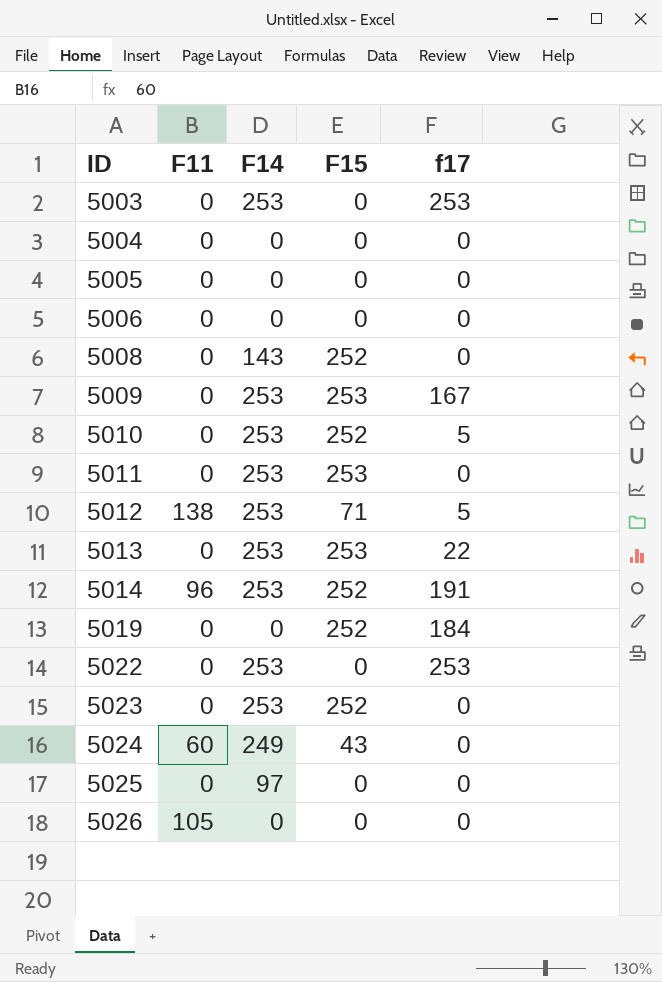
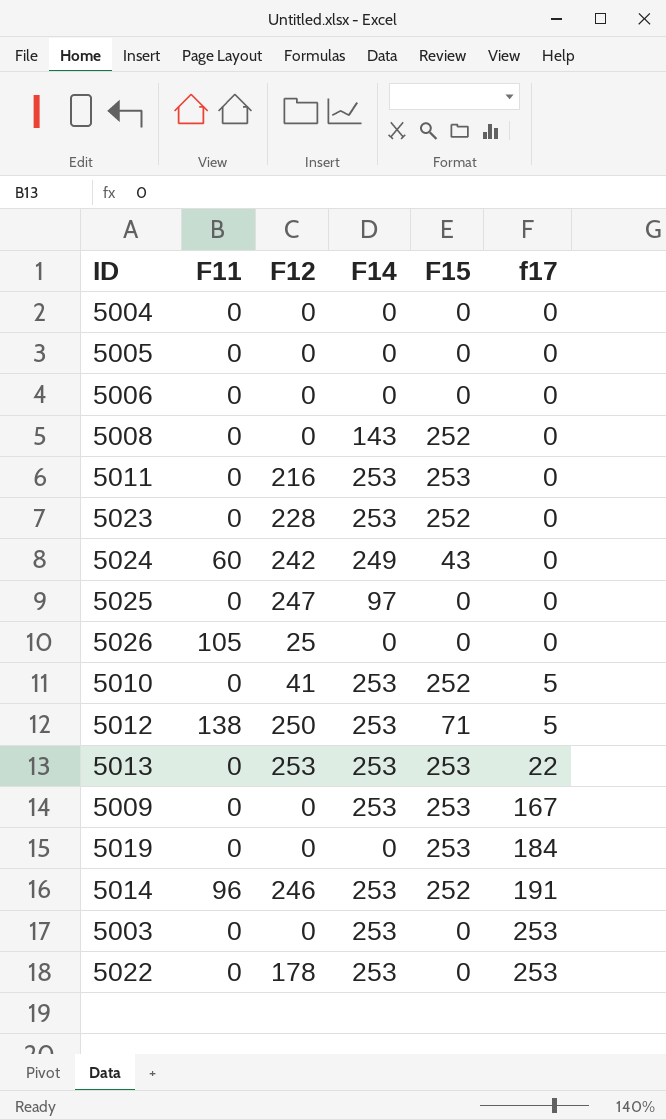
row order: ID ascending -> f17 ascending
column F12 | position: none -> 3
5019 | F15: 252 -> 253

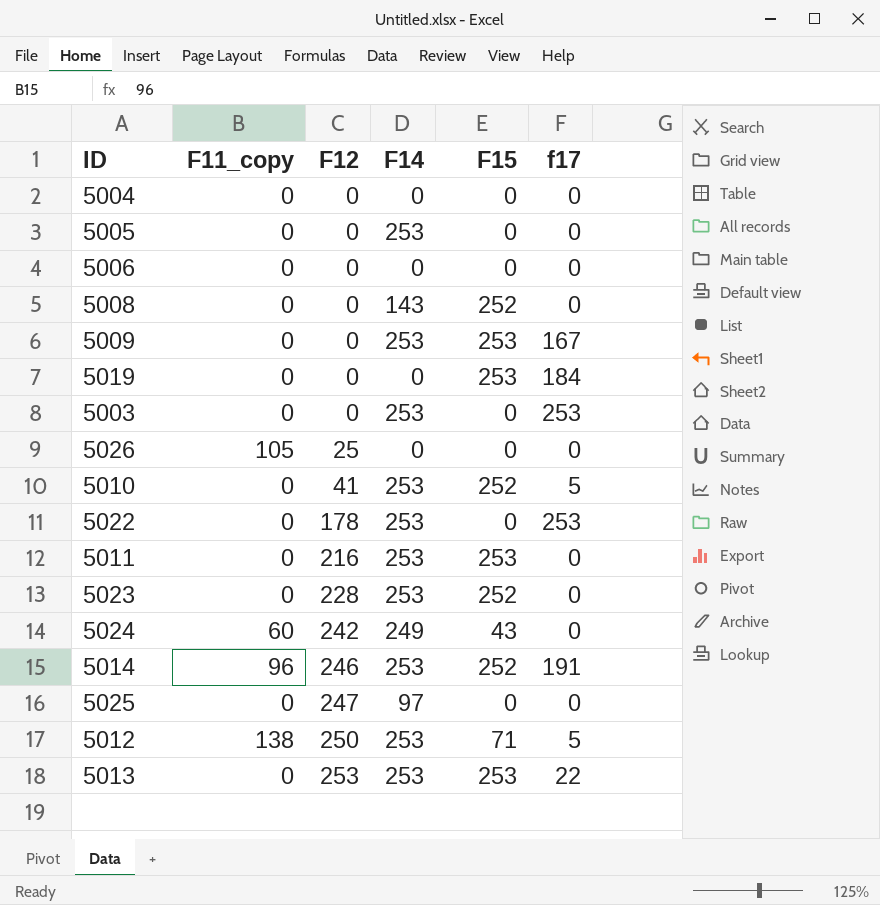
row order: f17 ascending -> F12 ascending
column name: F11 -> F11_copy
5005 | F14: 0 -> 253

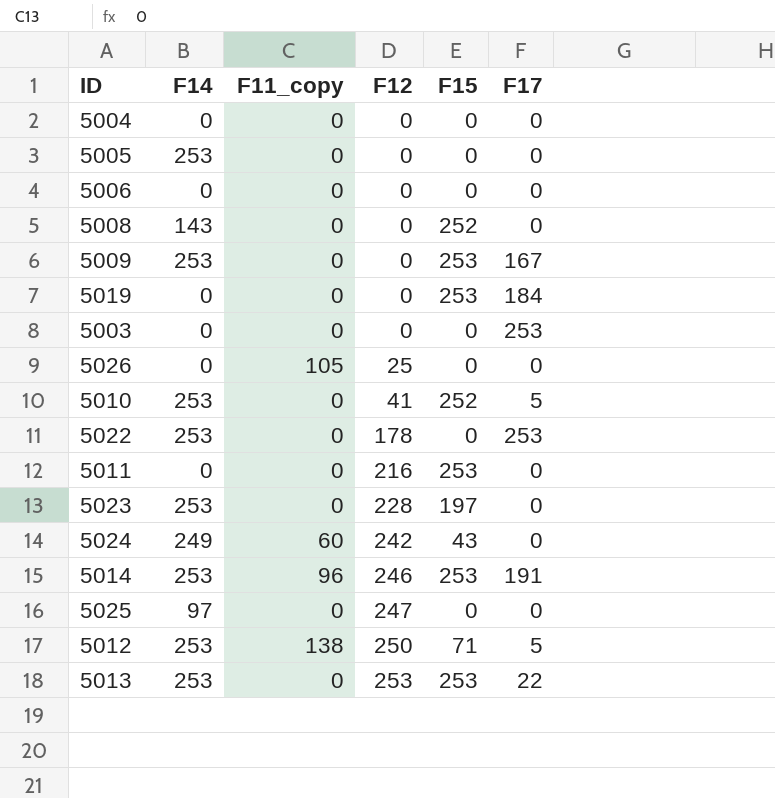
column F14 | position: 4 -> 2
column name: f17 -> F17
5003 | F14: 253 -> 0
5011 | F14: 253 -> 0
5023 | F15: 252 -> 197
5014 | F15: 252 -> 253

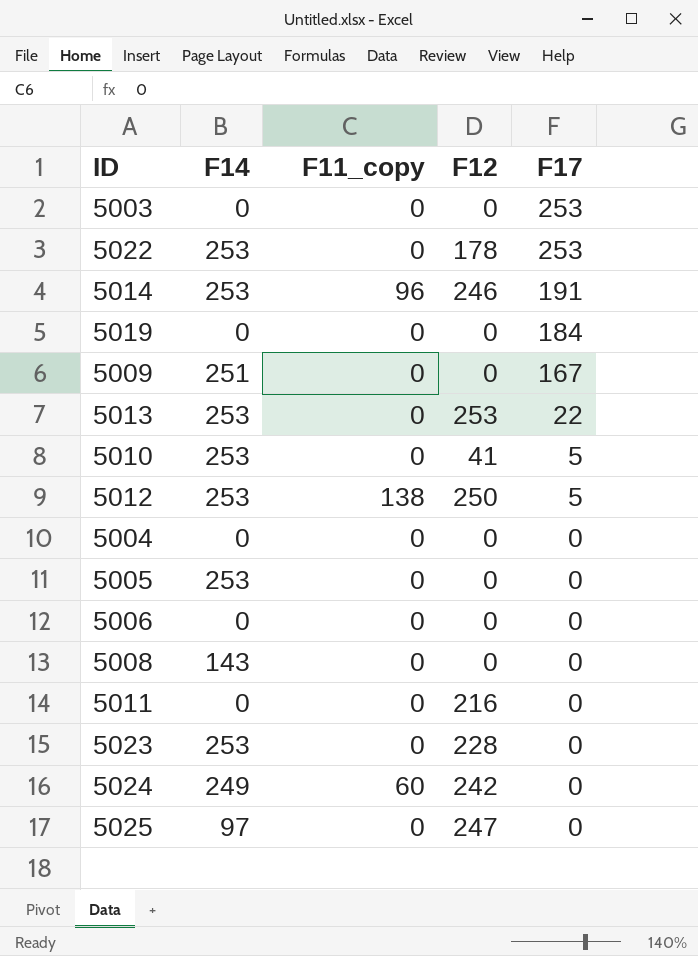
row order: F12 ascending -> F17 descending
column F15 | position: 5 -> none
row 5026: 0 | 105 | 25 | 0 | 0 -> none
5009 | F14: 253 -> 251

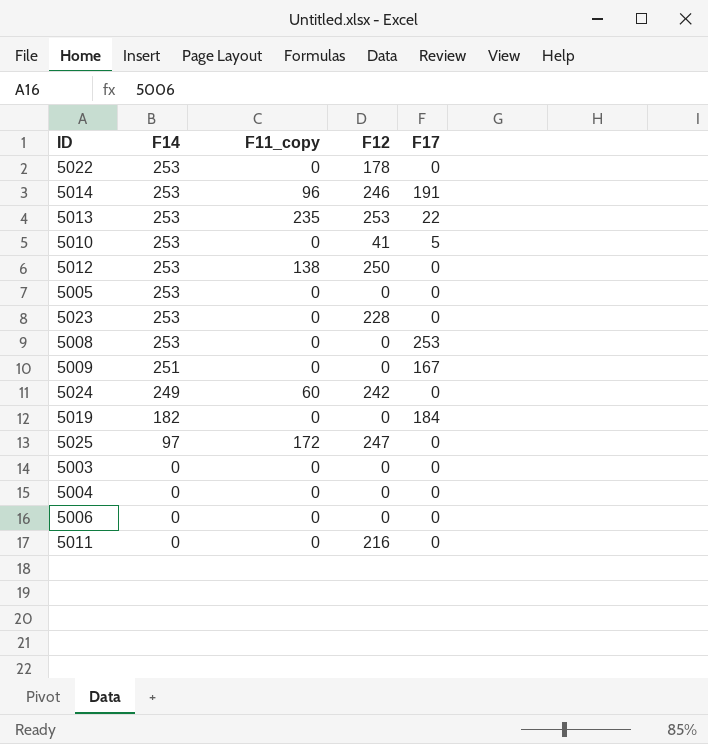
row order: F17 descending -> F14 descending
5022 | F17: 253 -> 0
5013 | F11_copy: 0 -> 235
5012 | F17: 5 -> 0
5008 | F14: 143 -> 253
5008 | F17: 0 -> 253
5019 | F14: 0 -> 182
5025 | F11_copy: 0 -> 172
5003 | F17: 253 -> 0

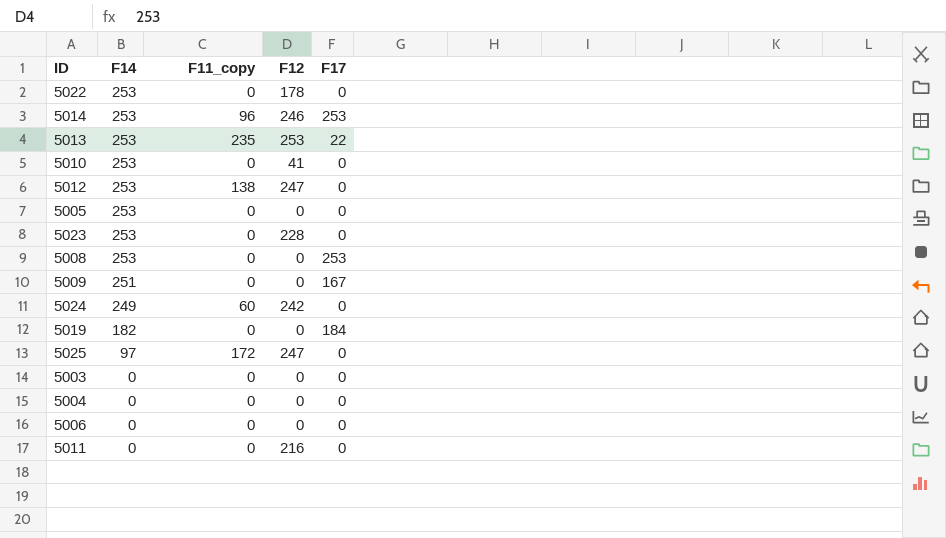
5014 | F17: 191 -> 253
5010 | F17: 5 -> 0
5012 | F12: 250 -> 247

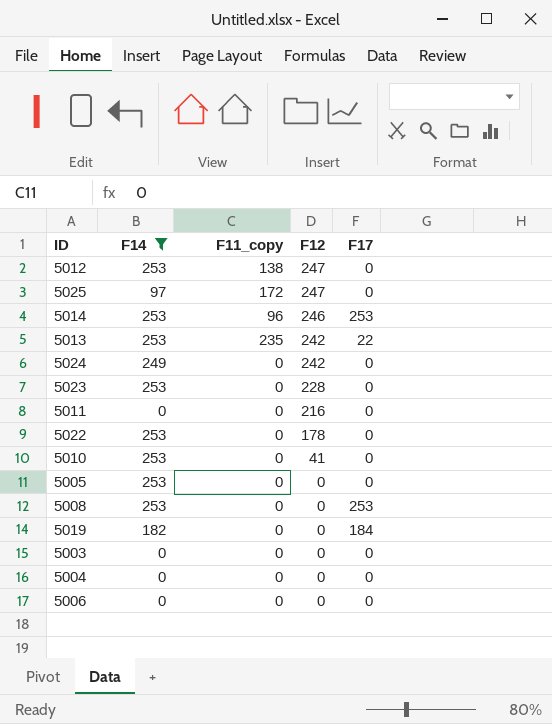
filter: none -> F14 != 251
row order: F14 descending -> F12 descending
5013 | F12: 253 -> 242
5024 | F11_copy: 60 -> 0

